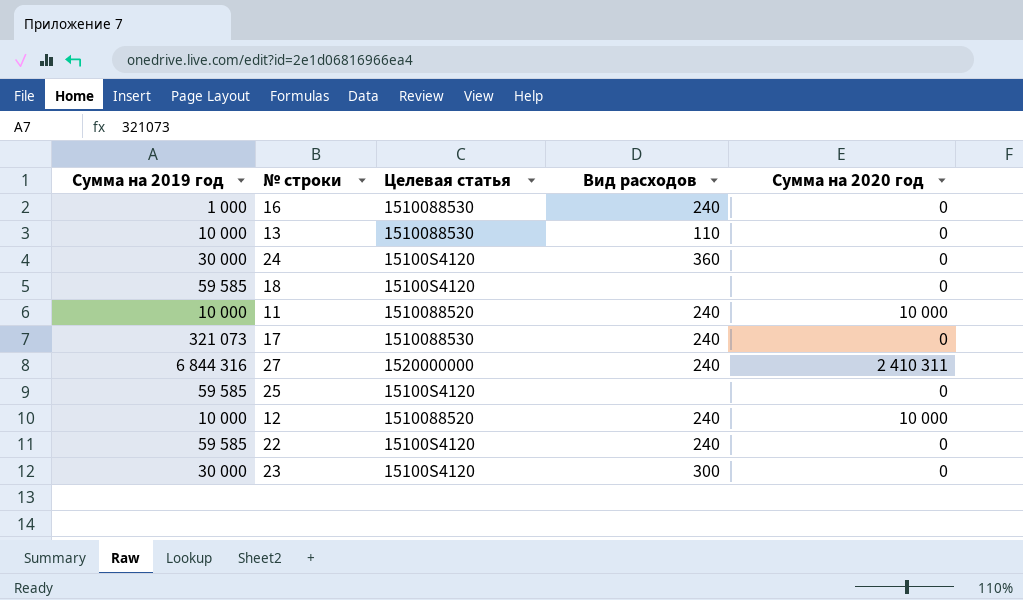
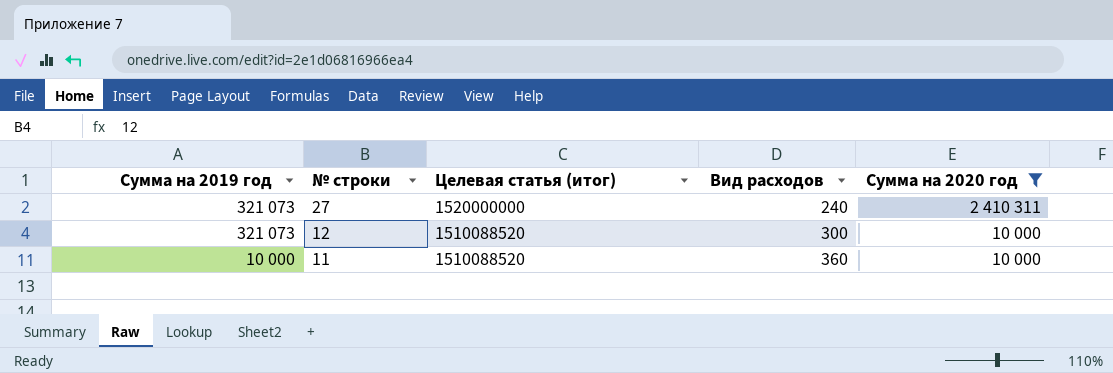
filter: none -> Сумма на 2020 год != 0
row order: none -> Сумма на 2019 год descending
column name: Целевая статья -> Целевая статья (итог)
27 | Сумма на 2019 год: 6 844 316 -> 321 073
12 | Сумма на 2019 год: 10 000 -> 321 073
12 | Вид расходов: 240 -> 300
11 | Вид расходов: 240 -> 360

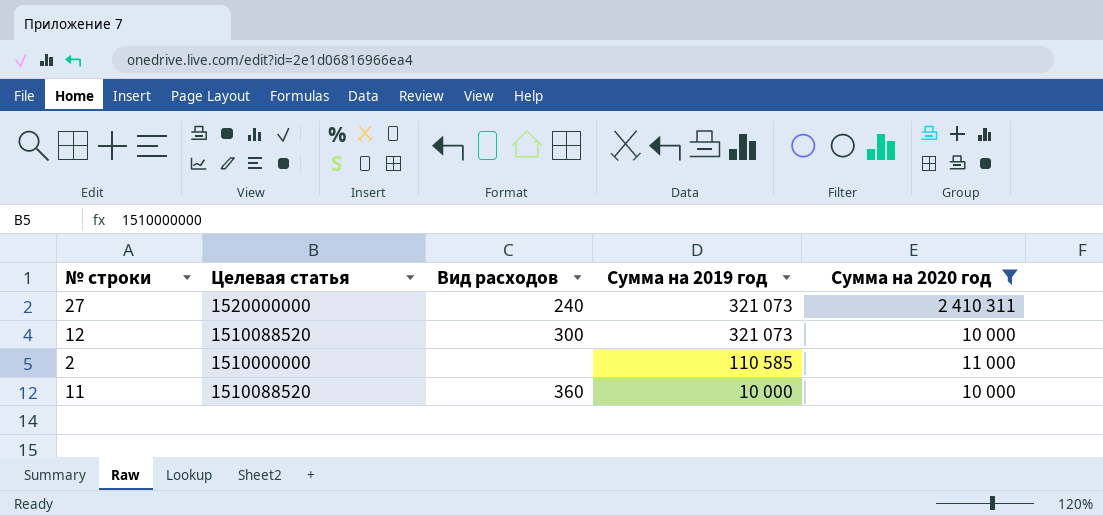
column name: Целевая статья (итог) -> Целевая статья
column Сумма на 2019 год | position: 1 -> 4
row 2: none -> 1510000000 | none | 110 585 | 11 000

